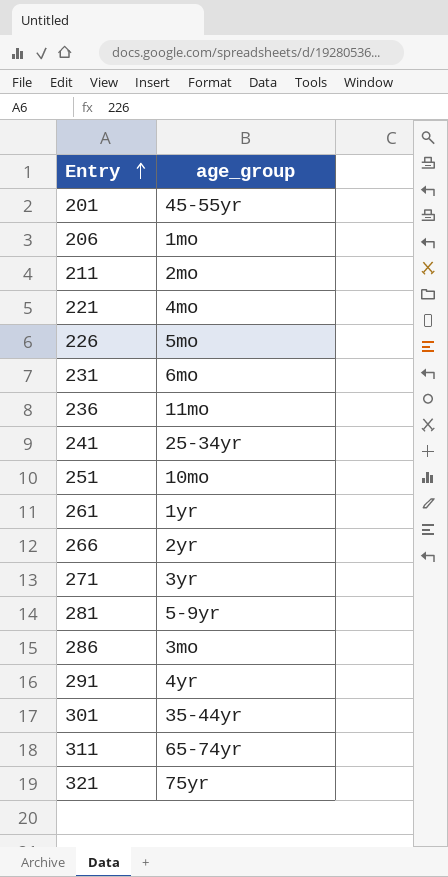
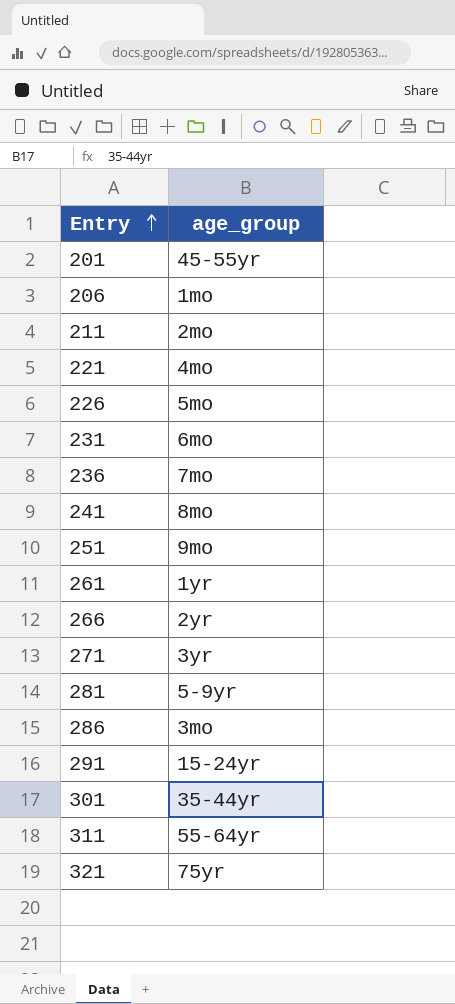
236 | age_group: 11mo -> 7mo
241 | age_group: 25-34yr -> 8mo
251 | age_group: 10mo -> 9mo
291 | age_group: 4yr -> 15-24yr
311 | age_group: 65-74yr -> 55-64yr

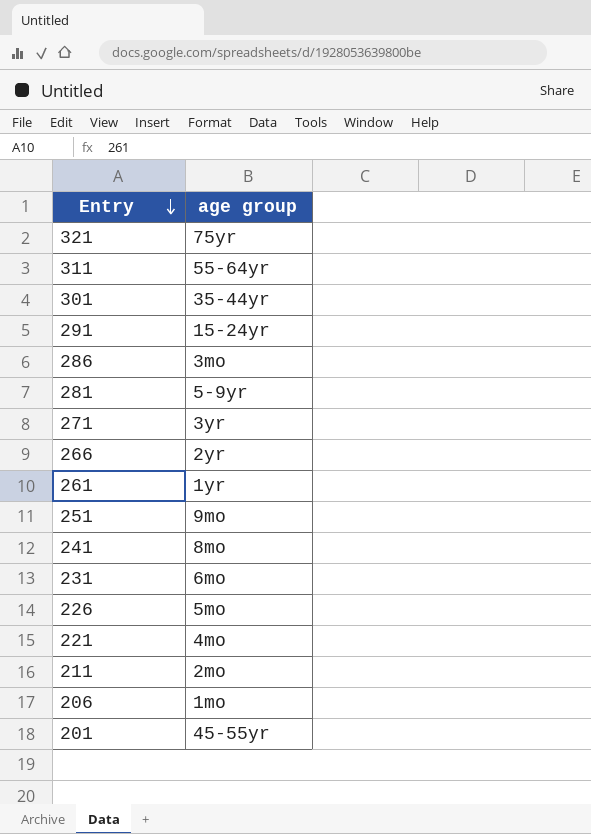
row order: Entry ascending -> Entry descending
column name: age_group -> age group
row 236: 7mo -> none

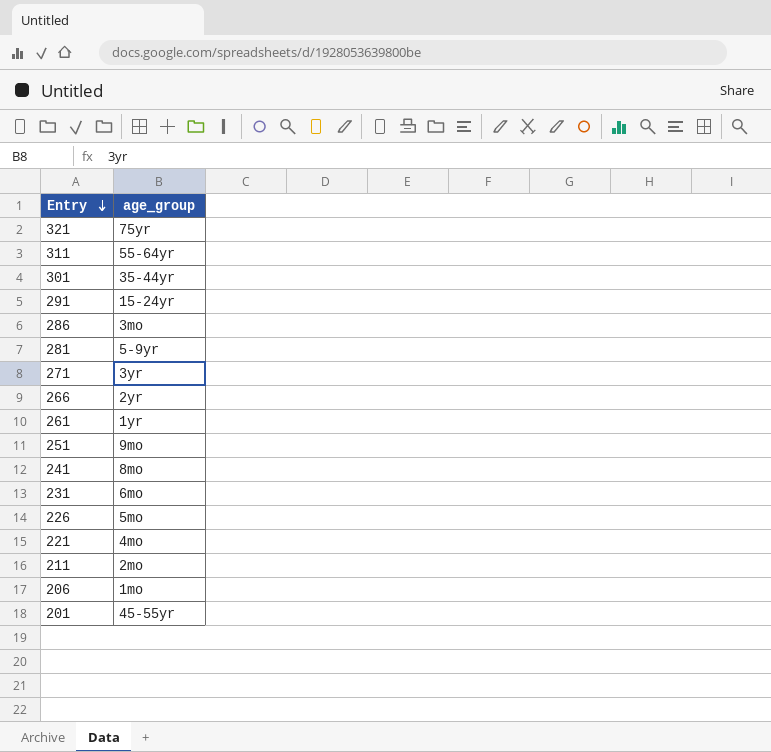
column name: age group -> age_group

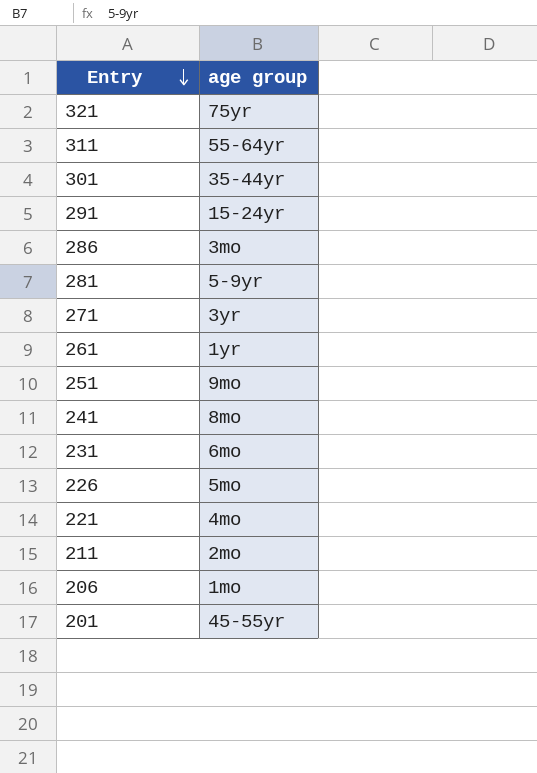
column name: age_group -> age group
row 266: 2yr -> none

